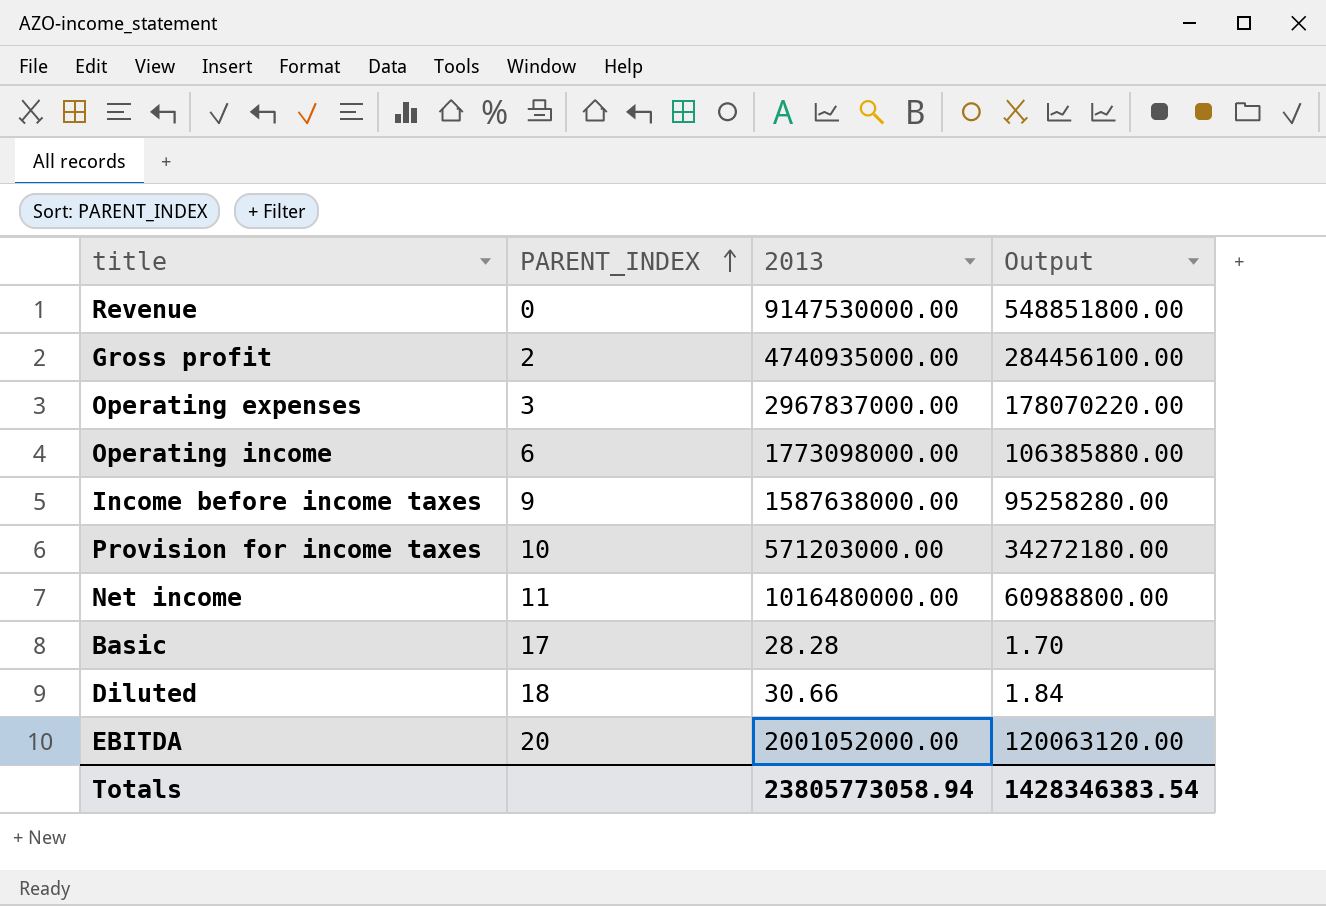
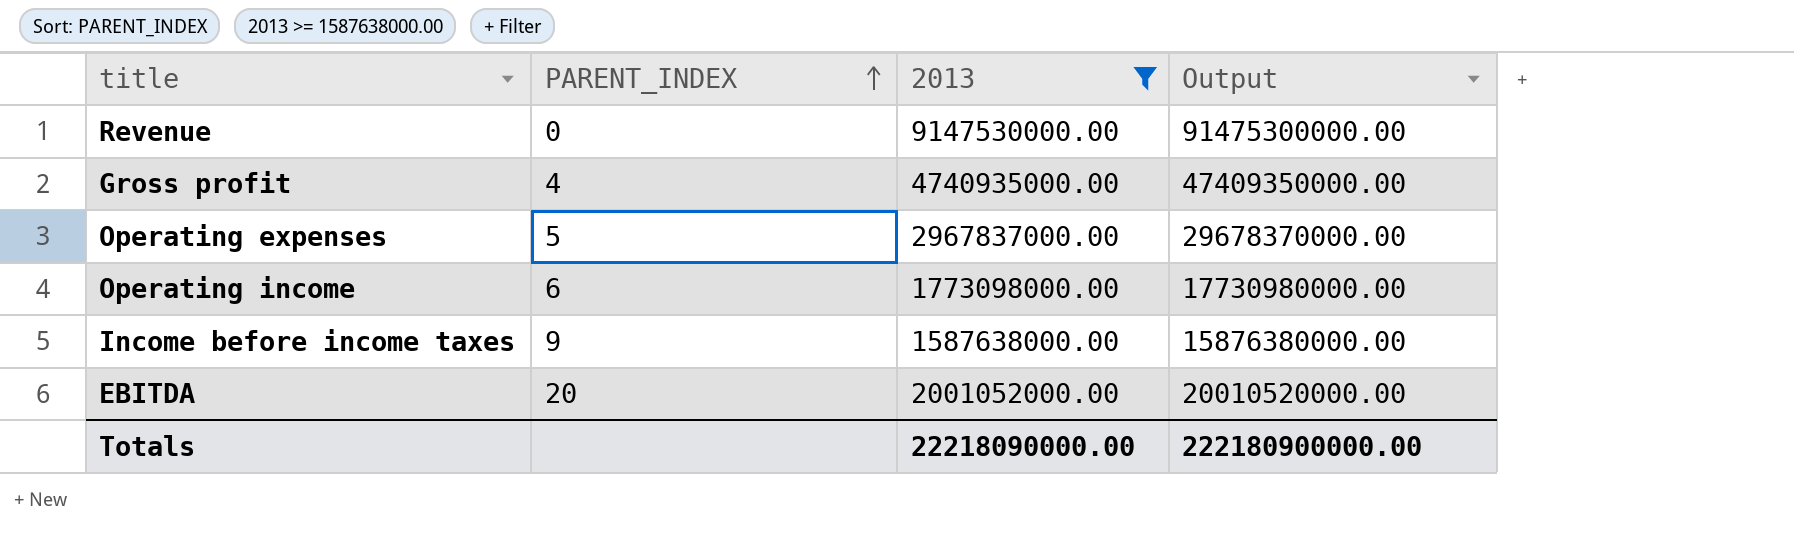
filter: none -> 2013 >= 1587638000.00
column Output | formula: [2013] * 0.06 -> [2013] * 10
Gross profit | PARENT_INDEX: 2 -> 4
Operating expenses | PARENT_INDEX: 3 -> 5
Totals | 2013: 23805773058.94 -> 22218090000.00
Totals | Output: 1428346383.54 -> 222180900000.00

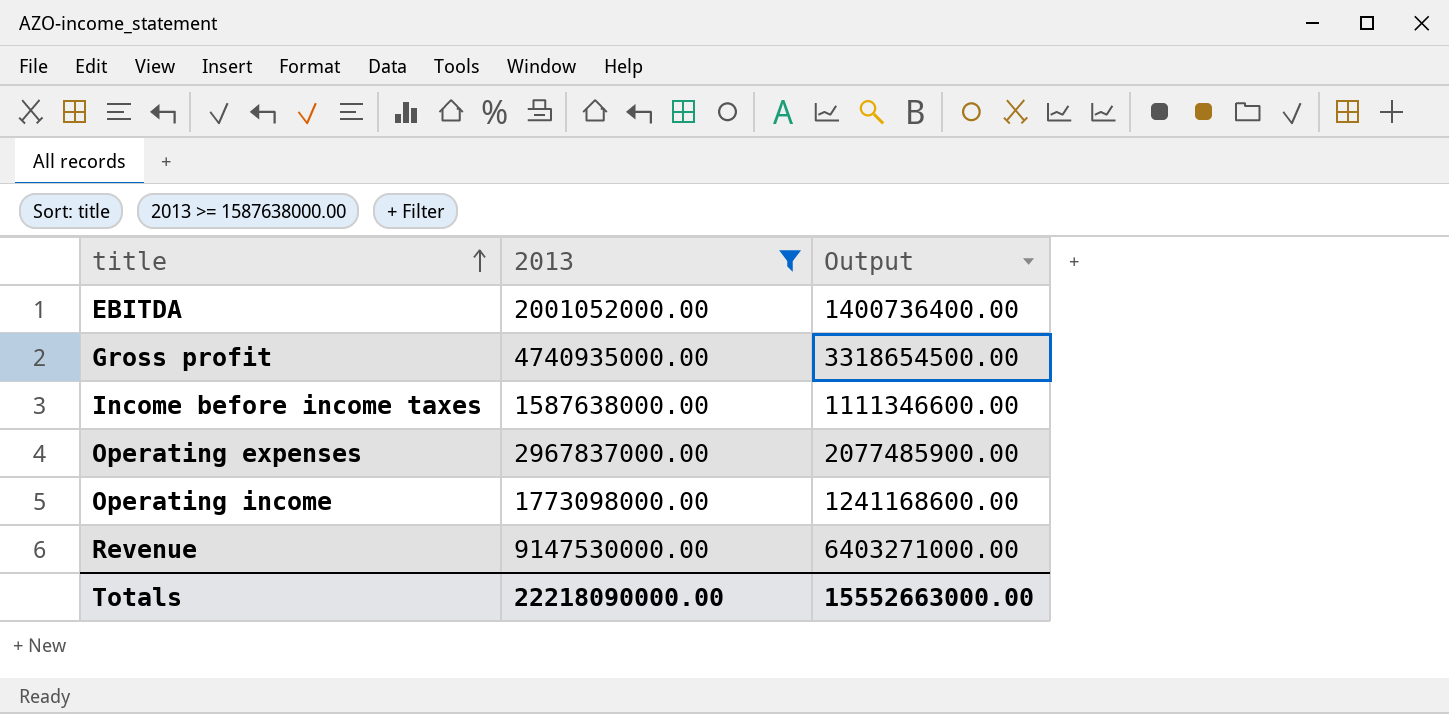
row order: PARENT_INDEX ascending -> title ascending
column PARENT_INDEX | position: 2 -> none
column Output | formula: [2013] * 10 -> [2013] * 0.7
Totals | Output: 222180900000.00 -> 15552663000.00

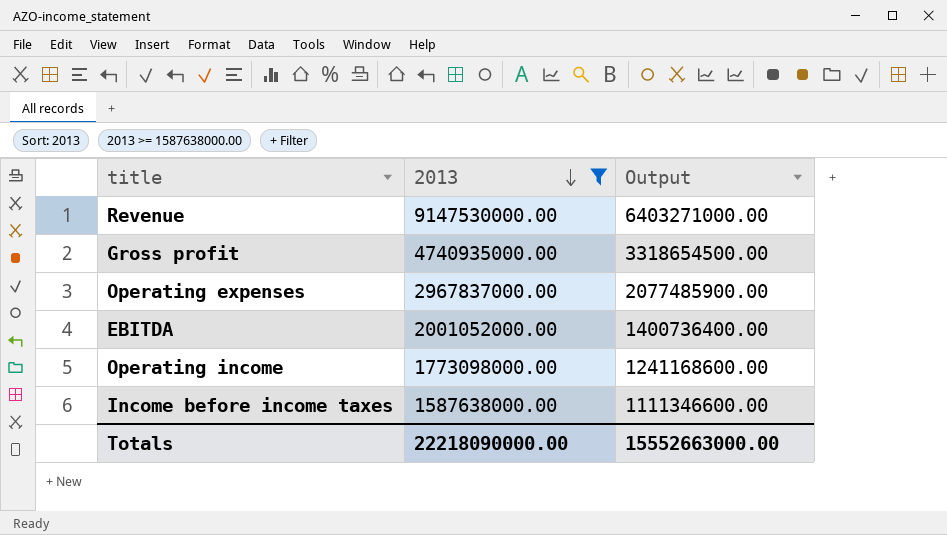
row order: title ascending -> 2013 descending

